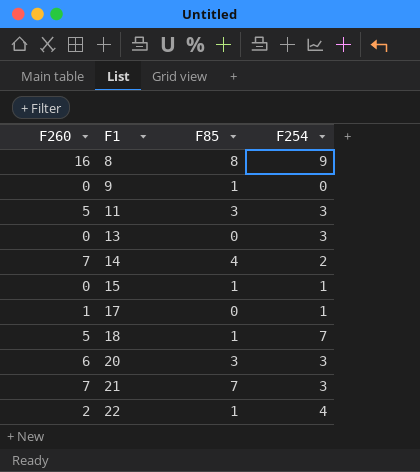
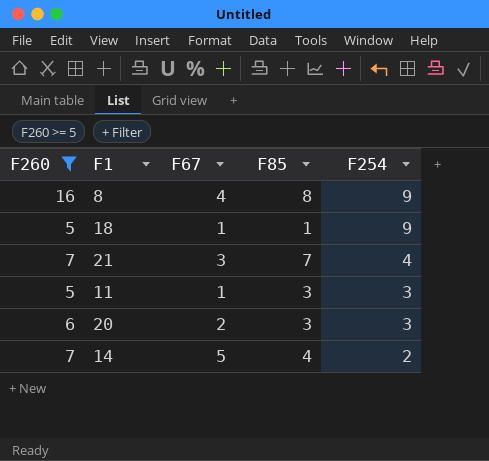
filter: none -> F260 >= 5
row order: F1 ascending -> F254 descending
column F67 | position: none -> 3
18 | F254: 7 -> 9
21 | F254: 3 -> 4

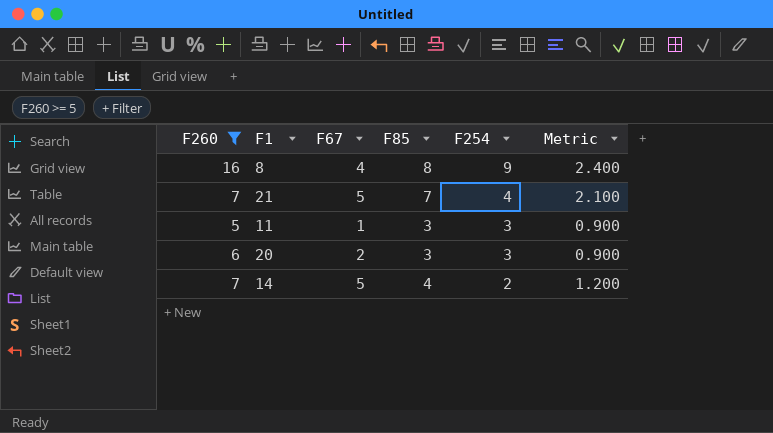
column Metric | formula: none -> [F85] * 0.3
row 18: 5 | 1 | 1 | 9 -> none
21 | F67: 3 -> 5

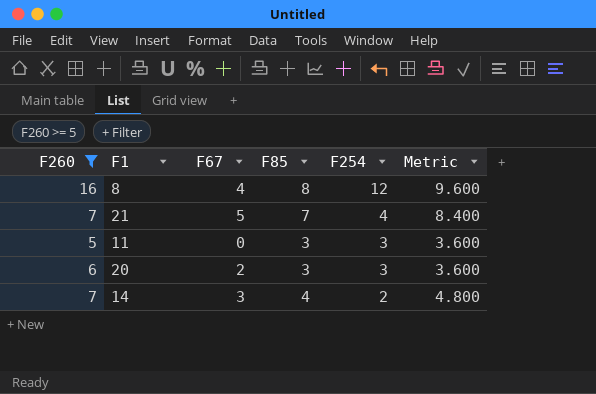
column Metric | formula: [F85] * 0.3 -> [F85] * 1.2
8 | F254: 9 -> 12
11 | F67: 1 -> 0
14 | F67: 5 -> 3

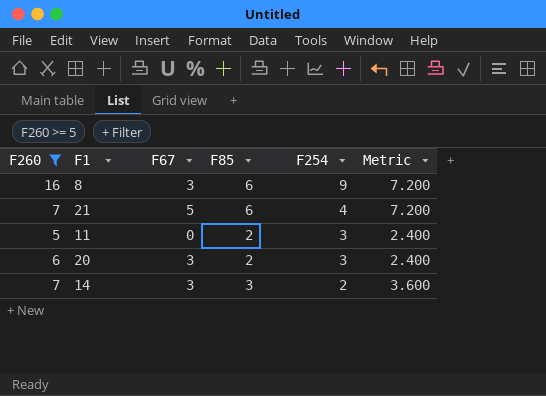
8 | F67: 4 -> 3
8 | F85: 8 -> 6
8 | F254: 12 -> 9
8 | Metric: 9.600 -> 7.200
21 | F85: 7 -> 6
21 | Metric: 8.400 -> 7.200
11 | F85: 3 -> 2
11 | Metric: 3.600 -> 2.400
20 | F67: 2 -> 3
20 | F85: 3 -> 2
20 | Metric: 3.600 -> 2.400
14 | F85: 4 -> 3
14 | Metric: 4.800 -> 3.600

